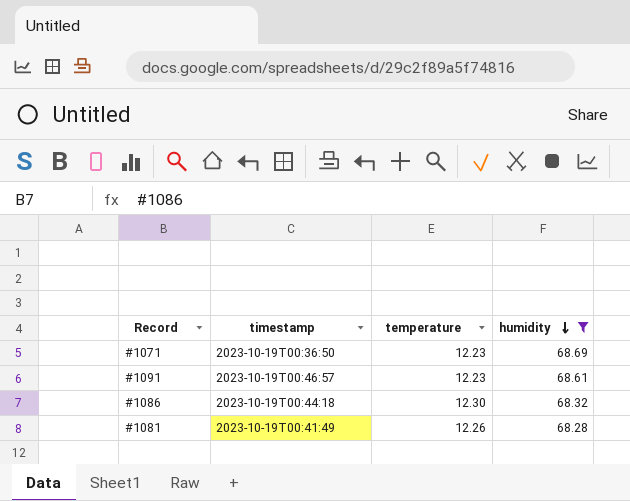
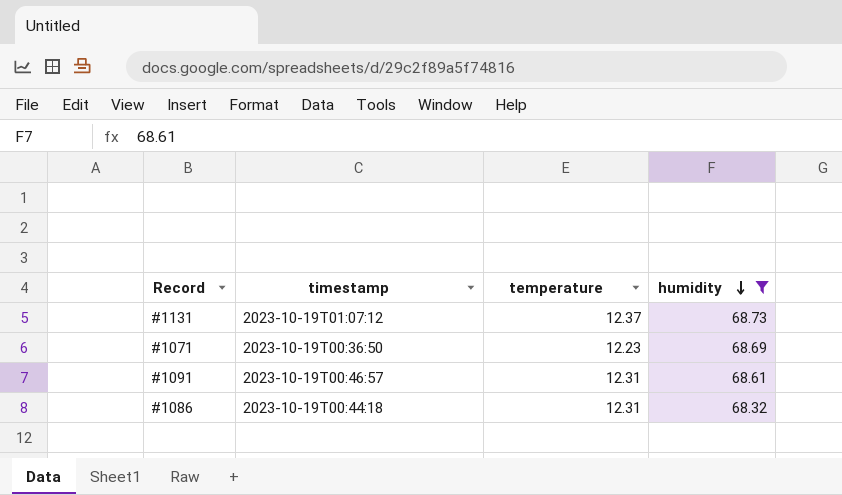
row #1081: 2023-10-19T00:41:49 | 12.26 | 68.28 -> none
row #1131: none -> 2023-10-19T01:07:12 | 12.37 | 68.73
#1091 | temperature: 12.23 -> 12.31
#1086 | temperature: 12.30 -> 12.31

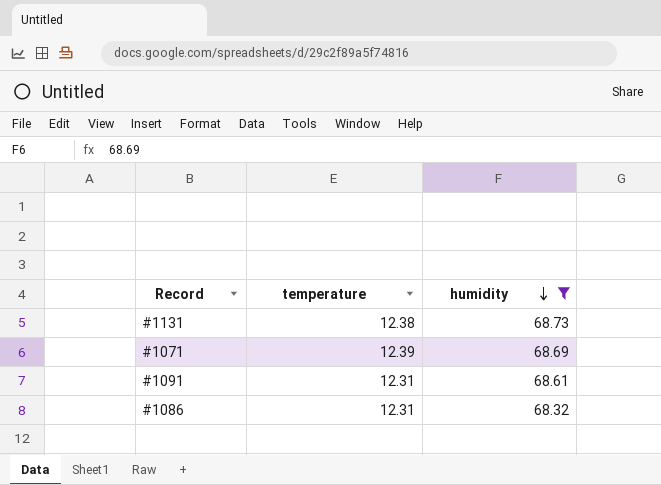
column timestamp | position: 2 -> none
#1131 | temperature: 12.37 -> 12.38
#1071 | temperature: 12.23 -> 12.39

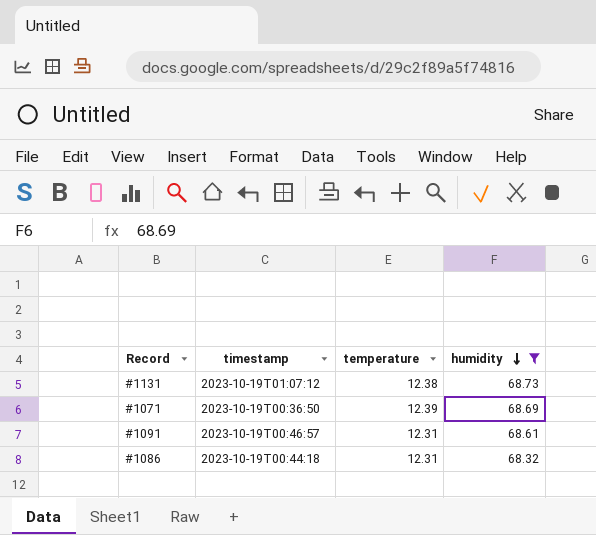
column timestamp | position: none -> 2

